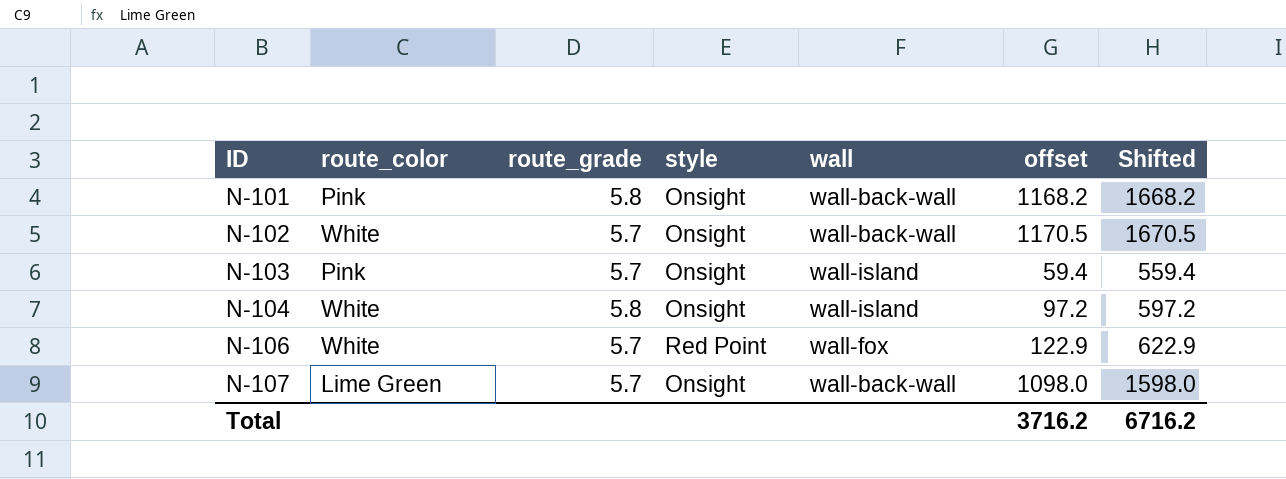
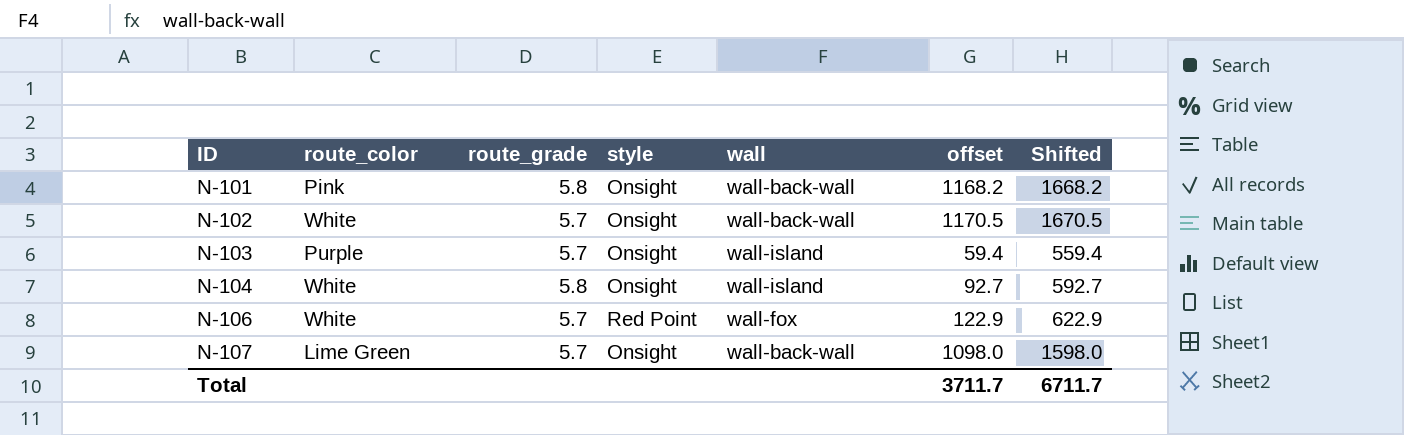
N-103 | route_color: Pink -> Purple
N-104 | offset: 97.2 -> 92.7
N-104 | Shifted: 597.2 -> 592.7
Total | offset: 3716.2 -> 3711.7
Total | Shifted: 6716.2 -> 6711.7

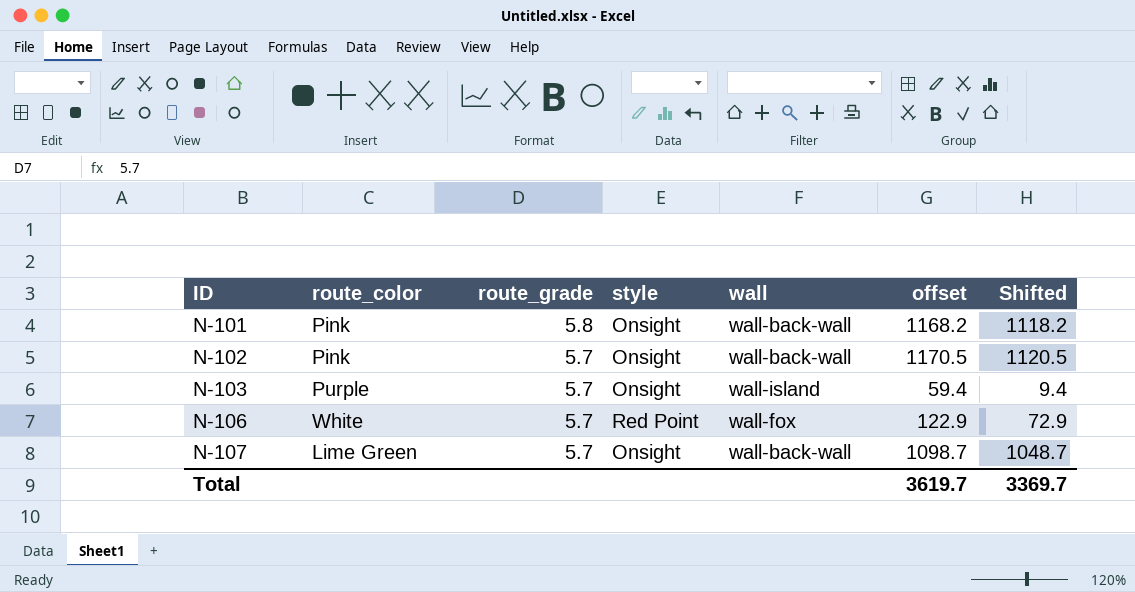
column Shifted | formula: [offset] + 500 -> [offset] - 50
row N-104: White | 5.8 | Onsight | wall-island | 92.7 | 592.7 -> none
N-102 | route_color: White -> Pink
N-107 | offset: 1098.0 -> 1098.7
Total | offset: 3711.7 -> 3619.7
Total | Shifted: 6711.7 -> 3369.7

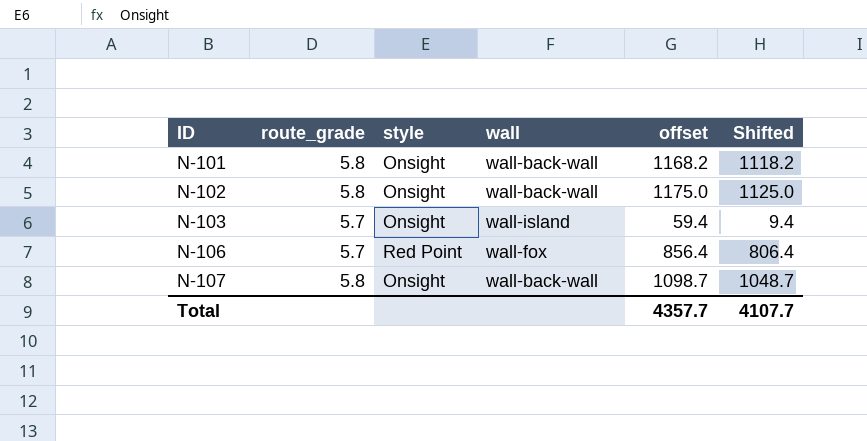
column route_color | position: 2 -> none
N-102 | route_grade: 5.7 -> 5.8
N-102 | offset: 1170.5 -> 1175.0
N-102 | Shifted: 1120.5 -> 1125.0
N-106 | offset: 122.9 -> 856.4
N-106 | Shifted: 72.9 -> 806.4
N-107 | route_grade: 5.7 -> 5.8
Total | offset: 3619.7 -> 4357.7
Total | Shifted: 3369.7 -> 4107.7

